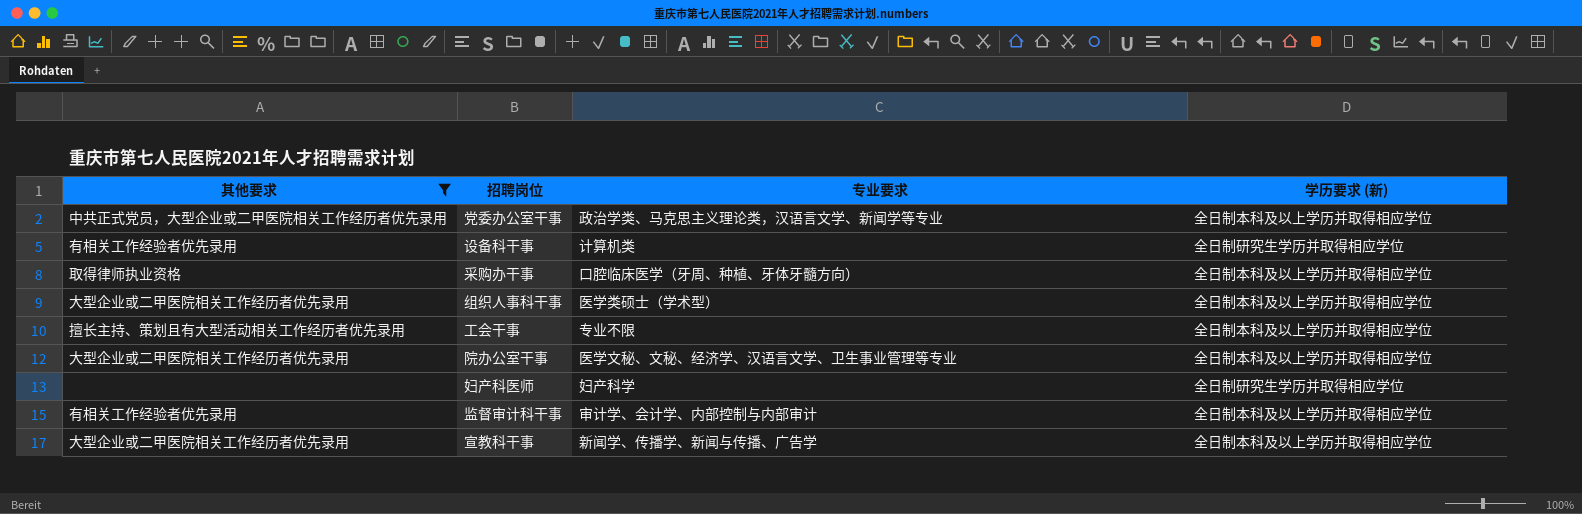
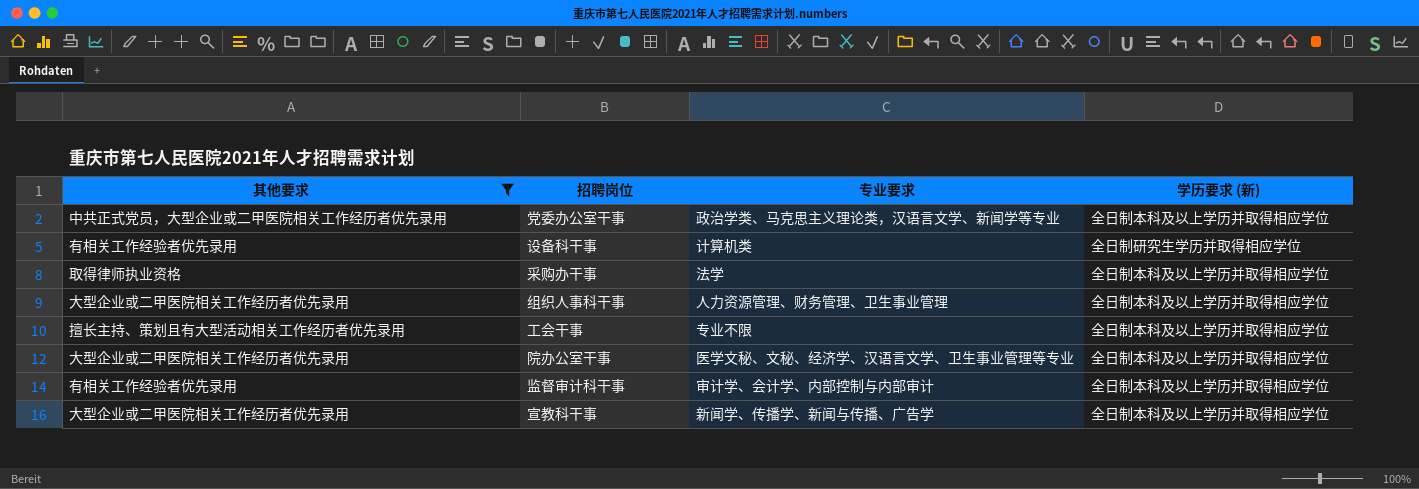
row 妇产科医师: none | 妇产科学 | 全日制研究生学历并取得相应学位 -> none
采购办干事 | 专业要求: 口腔临床医学（牙周、种植、牙体牙髓方向） -> 法学
组织人事科干事 | 专业要求: 医学类硕士（学术型） -> 人力资源管理、财务管理、卫生事业管理

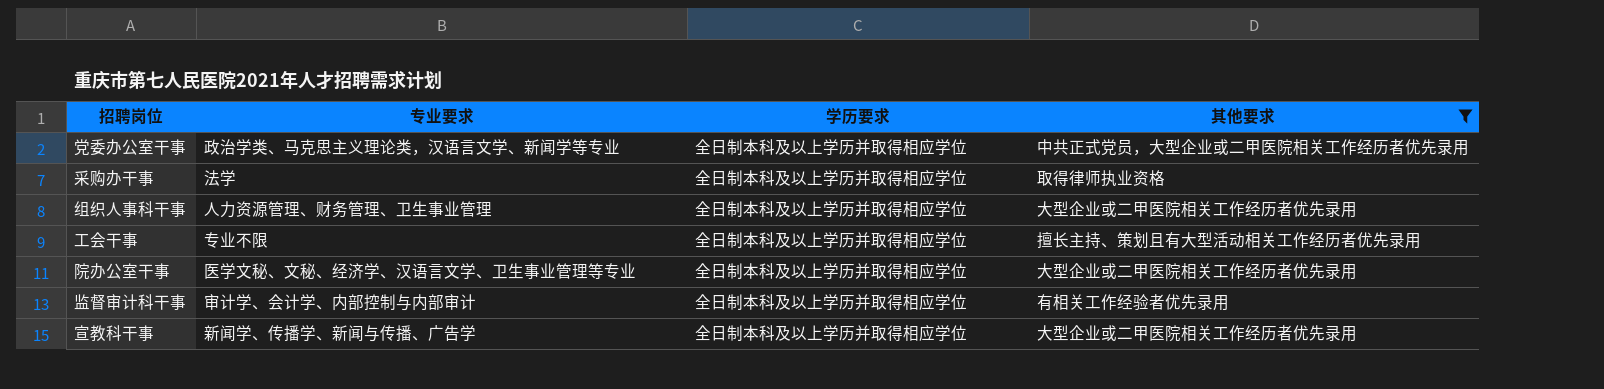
column name: 学历要求 (新) -> 学历要求
column 其他要求 | position: 1 -> 4
row 设备科干事: 有相关工作经验者优先录用 | 计算机类 | 全日制研究生学历并取得相应学位 -> none

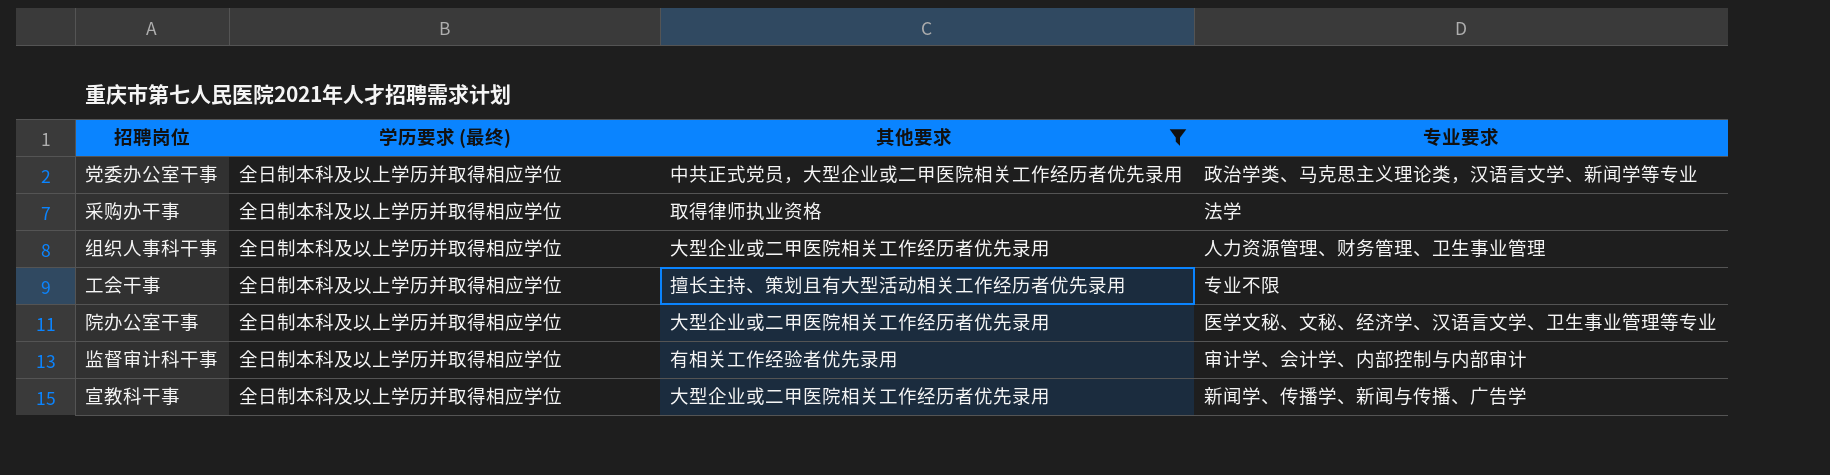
column name: 学历要求 -> 学历要求 (最终)
column 专业要求 | position: 2 -> 4

